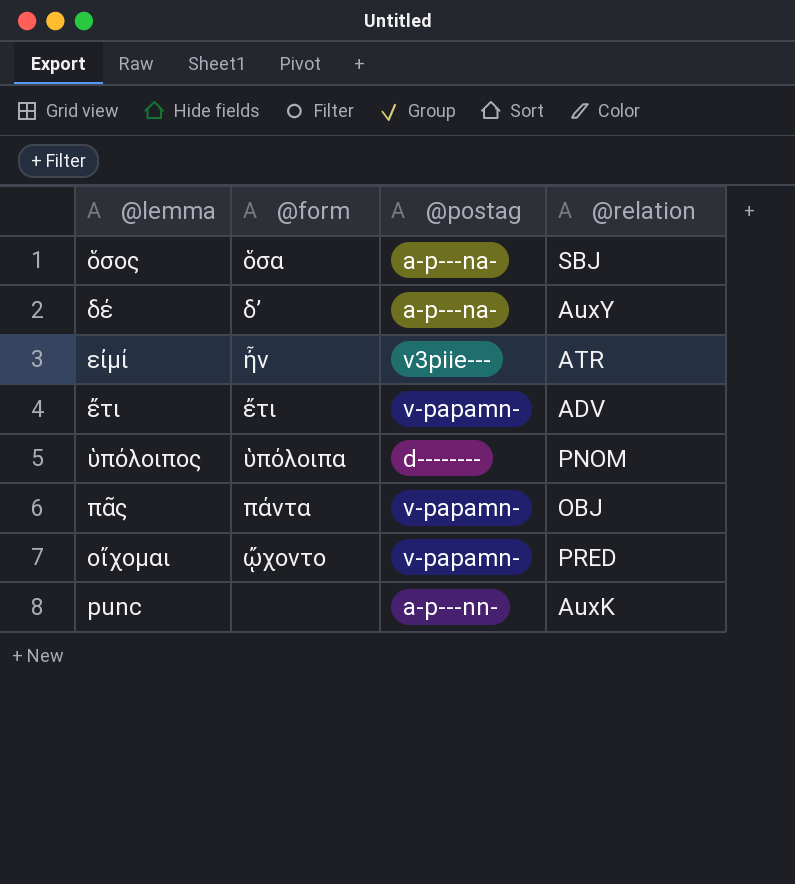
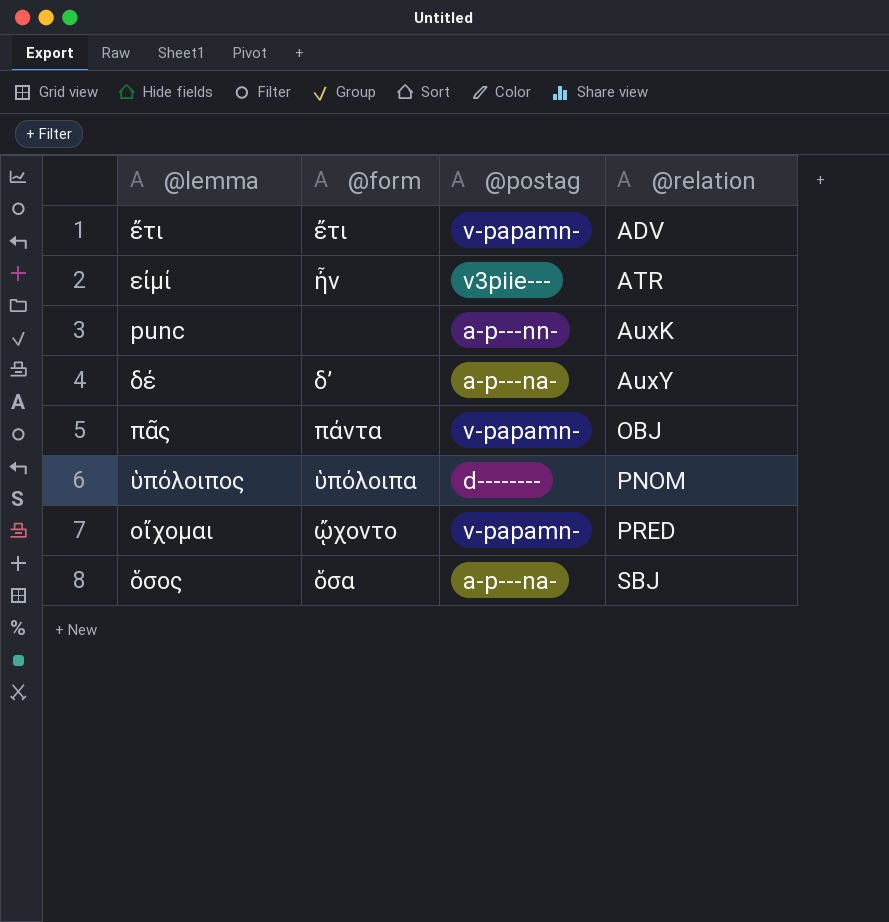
row order: none -> @relation ascending

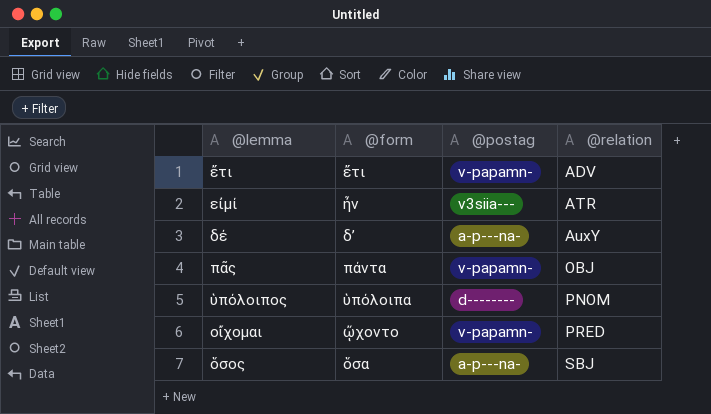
row punc: none | a-p---nn- | AuxK -> none
εἰμί | @postag: v3piie--- -> v3siia---

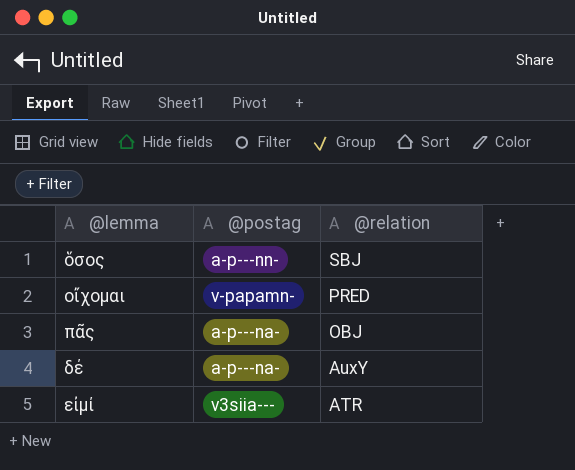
row order: @relation ascending -> @relation descending
column @form | position: 2 -> none
row ἔτι: ἔτι | v-papamn- | ADV -> none
row ὑπόλοιπος: ὑπόλοιπα | d-------- | PNOM -> none
ὅσος | @postag: a-p---na- -> a-p---nn-
πᾶς | @postag: v-papamn- -> a-p---na-

